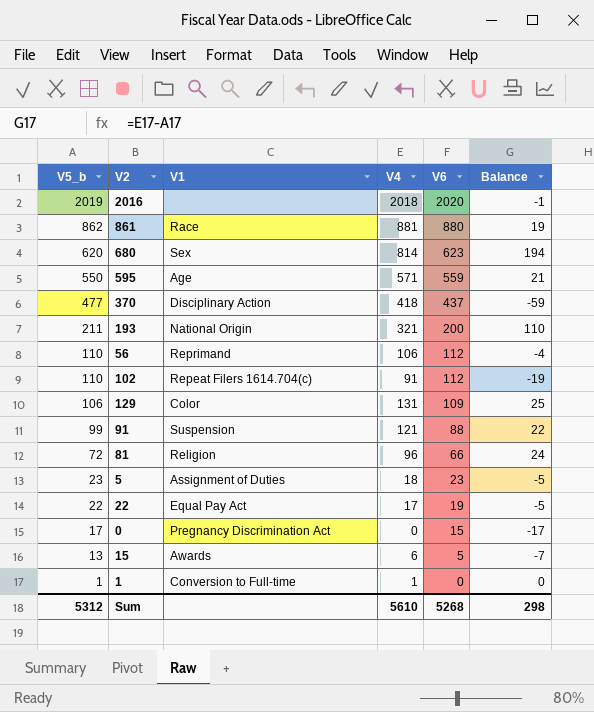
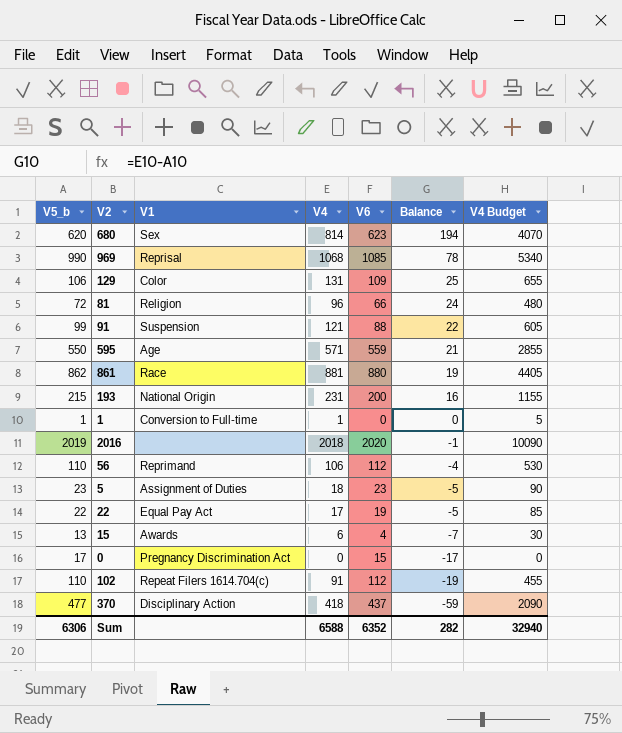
row order: V5_b descending -> Balance descending
column V4 Budget | formula: none -> [V4] * 5
row 969: none -> 990 | Reprisal | 1068 | 1085 | 78 | 5340
193 | V5_b: 211 -> 215
193 | V4: 321 -> 231
193 | Balance: 110 -> 16
15 | V6: 5 -> 4
Sum | V5_b: 5312 -> 6306
Sum | V4: 5610 -> 6588
Sum | V6: 5268 -> 6352
Sum | Balance: 298 -> 282

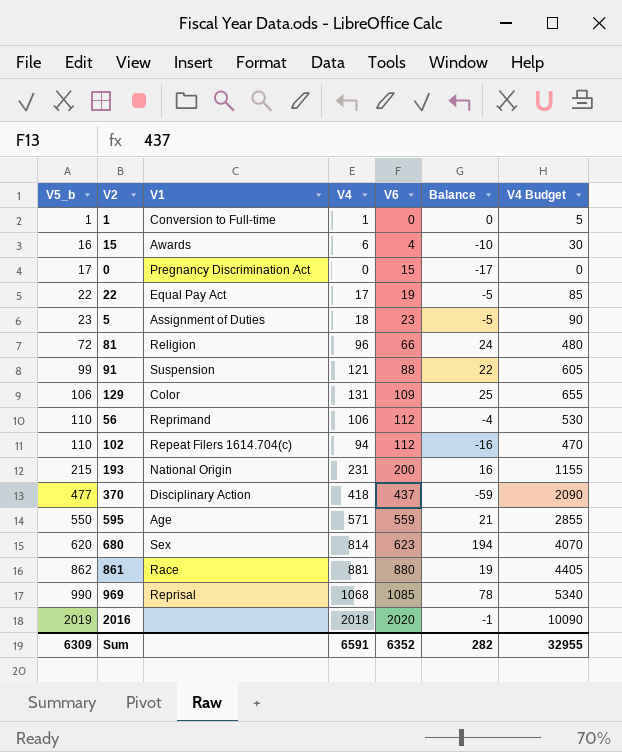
row order: Balance descending -> V5_b ascending
15 | V5_b: 13 -> 16
15 | Balance: -7 -> -10
102 | V4: 91 -> 94
102 | Balance: -19 -> -16
102 | V4 Budget: 455 -> 470
Sum | V5_b: 6306 -> 6309
Sum | V4: 6588 -> 6591
Sum | V4 Budget: 32940 -> 32955

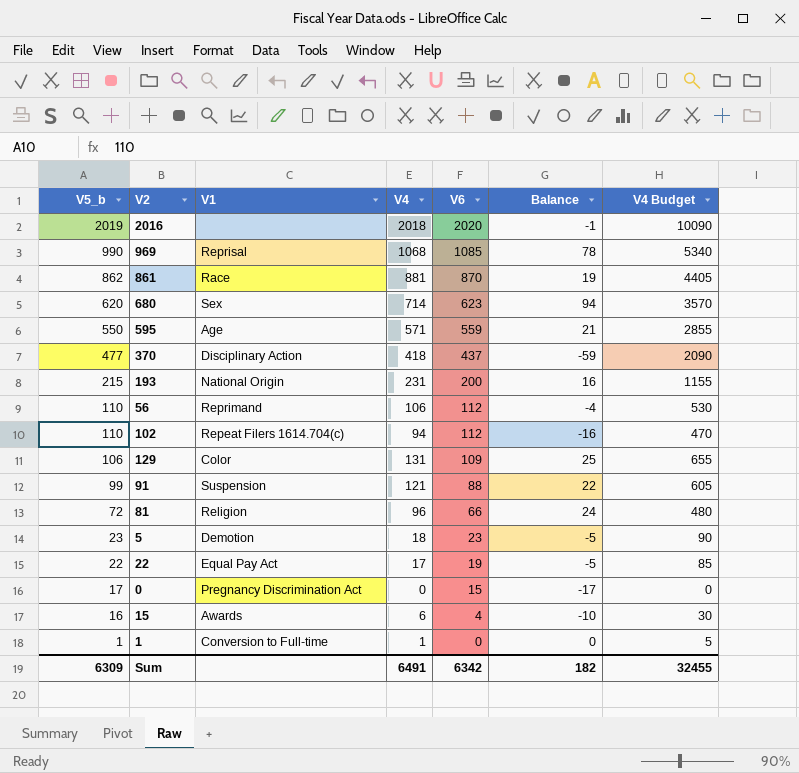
row order: V5_b ascending -> V5_b descending
861 | V6: 880 -> 870
680 | V4: 814 -> 714
680 | Balance: 194 -> 94
680 | V4 Budget: 4070 -> 3570
5 | V1: Assignment of Duties -> Demotion
Sum | V4: 6591 -> 6491
Sum | V6: 6352 -> 6342
Sum | Balance: 282 -> 182
Sum | V4 Budget: 32955 -> 32455

